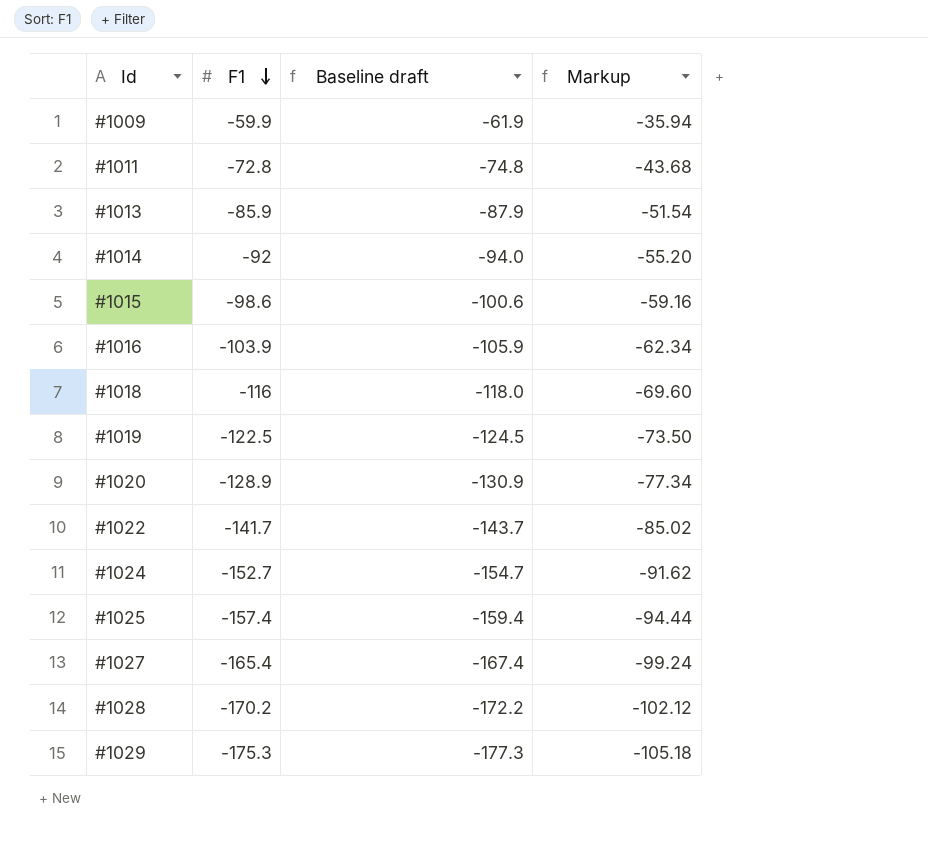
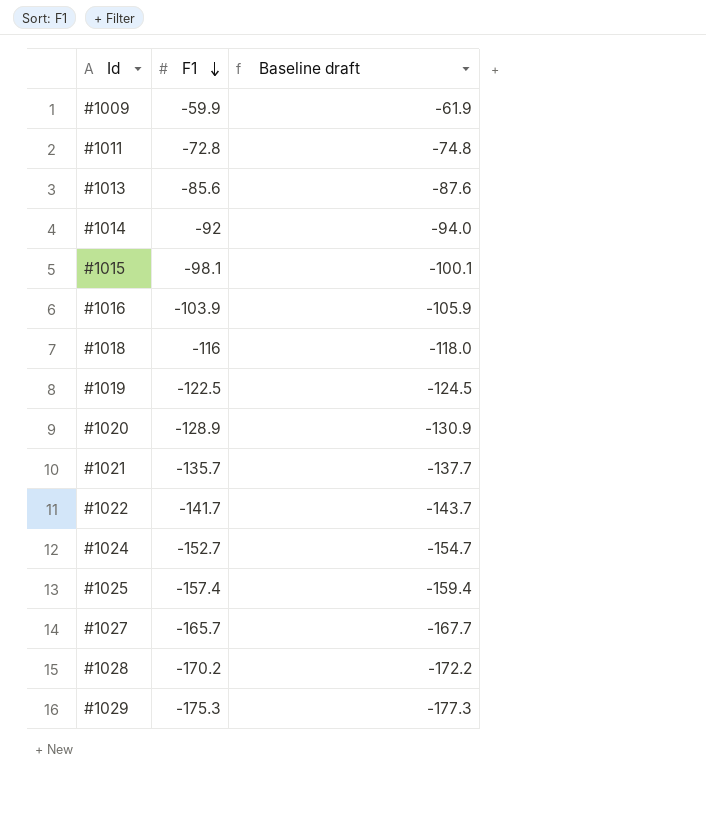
column Markup | formula: [F1] * 0.6 -> none
#1013 | F1: -85.9 -> -85.6
#1013 | Baseline draft: -87.9 -> -87.6
#1015 | F1: -98.6 -> -98.1
#1015 | Baseline draft: -100.6 -> -100.1
row #1021: none -> -135.7 | -137.7
#1027 | F1: -165.4 -> -165.7
#1027 | Baseline draft: -167.4 -> -167.7

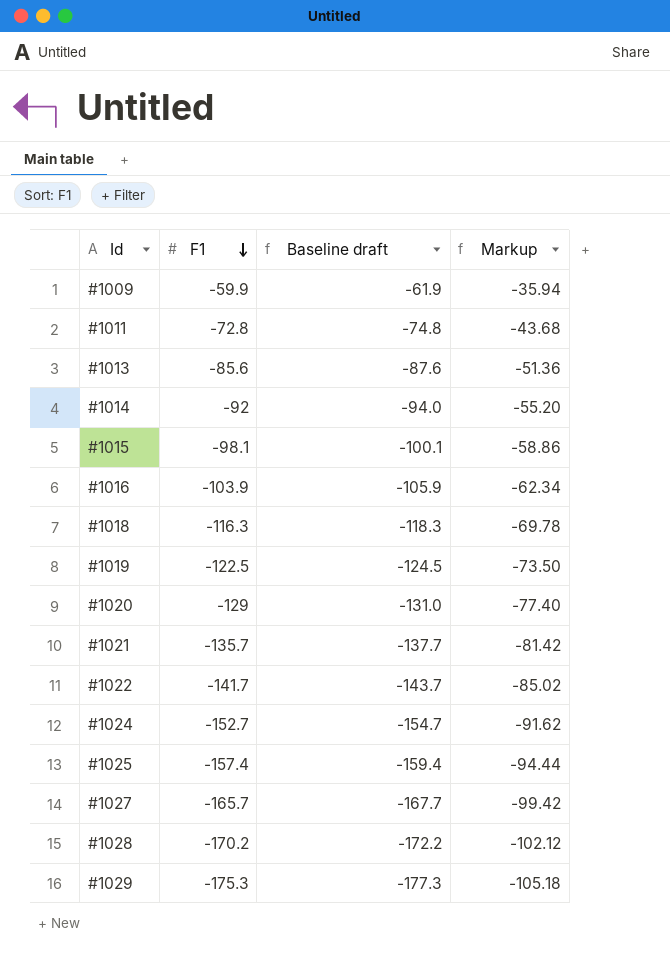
column Markup | formula: none -> [F1] * 0.6
#1018 | F1: -116 -> -116.3
#1018 | Baseline draft: -118.0 -> -118.3
#1020 | F1: -128.9 -> -129
#1020 | Baseline draft: -130.9 -> -131.0

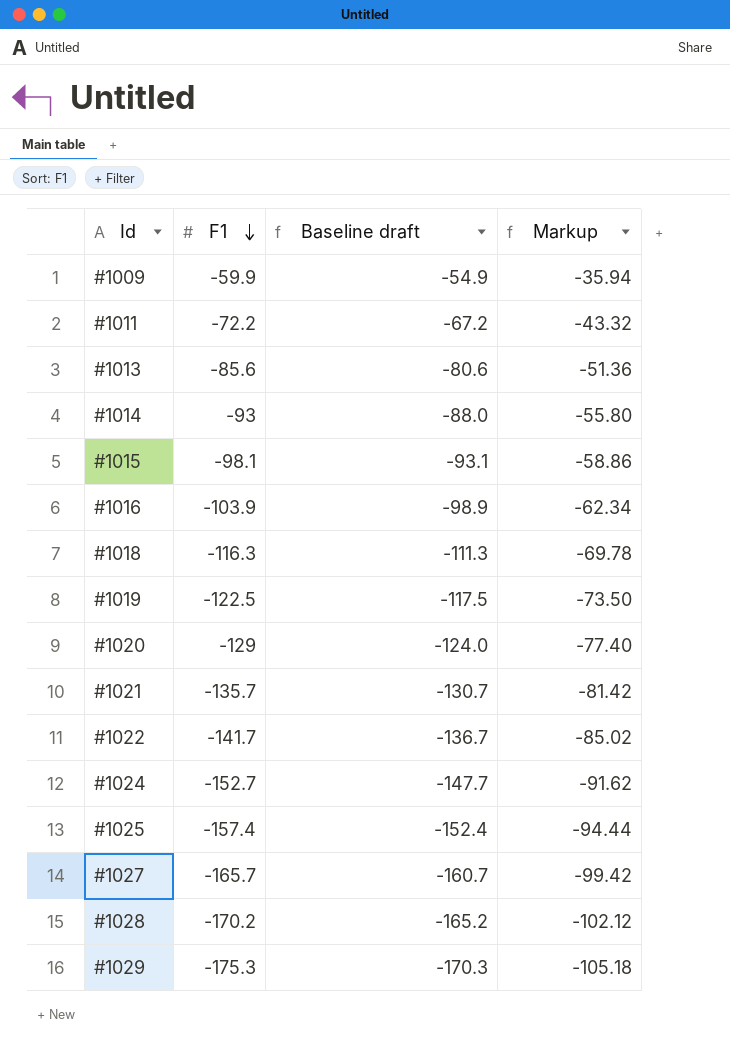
column Baseline draft | formula: [F1] - 2 -> [F1] + 5
#1011 | F1: -72.8 -> -72.2
#1011 | Markup: -43.68 -> -43.32
#1014 | F1: -92 -> -93
#1014 | Markup: -55.20 -> -55.80

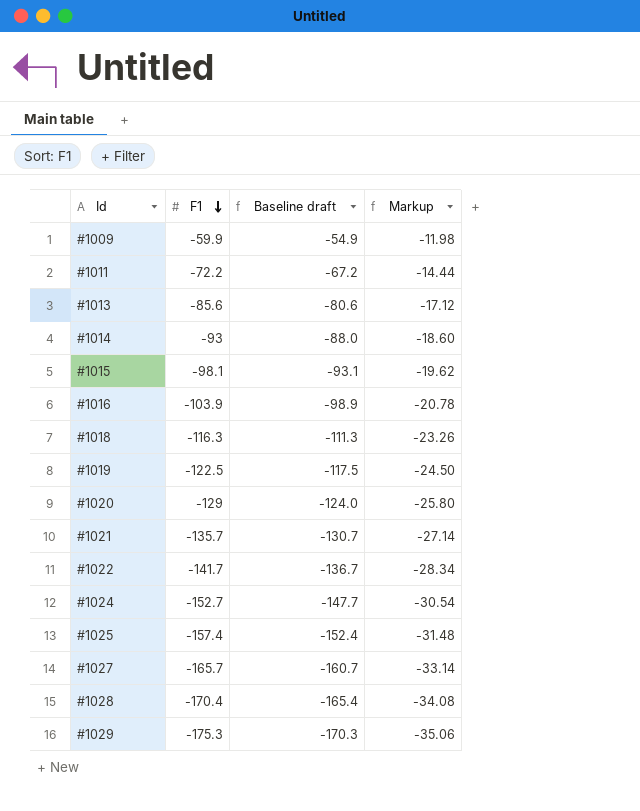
column Markup | formula: [F1] * 0.6 -> [F1] * 0.2
#1028 | F1: -170.2 -> -170.4
#1028 | Baseline draft: -165.2 -> -165.4

